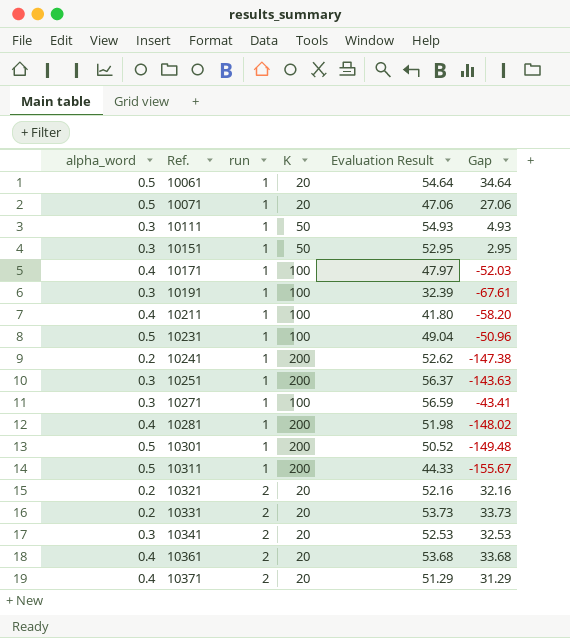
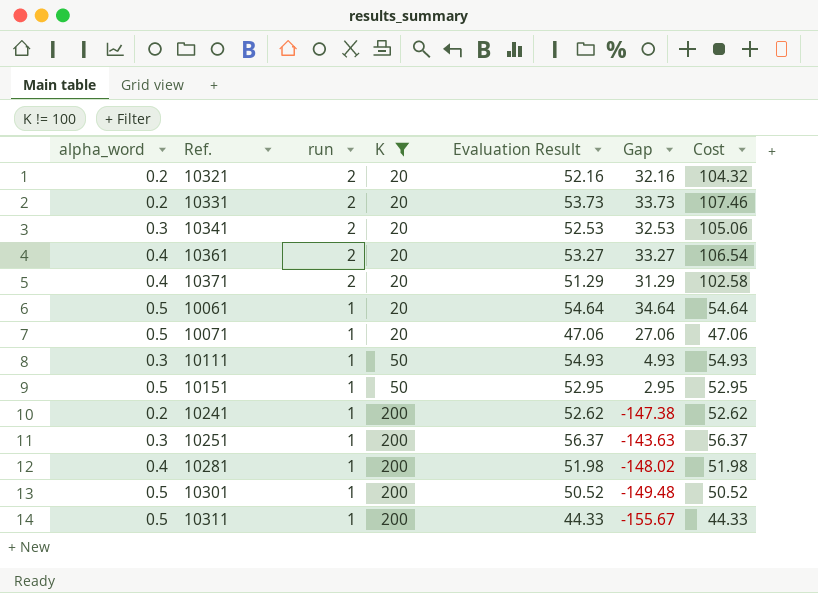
filter: none -> K != 100
row order: Ref. ascending -> run descending
column Cost | formula: none -> [run] * [Evaluation Result]
10361 | Evaluation Result: 53.68 -> 53.27
10361 | Gap: 33.68 -> 33.27
10151 | alpha_word: 0.3 -> 0.5

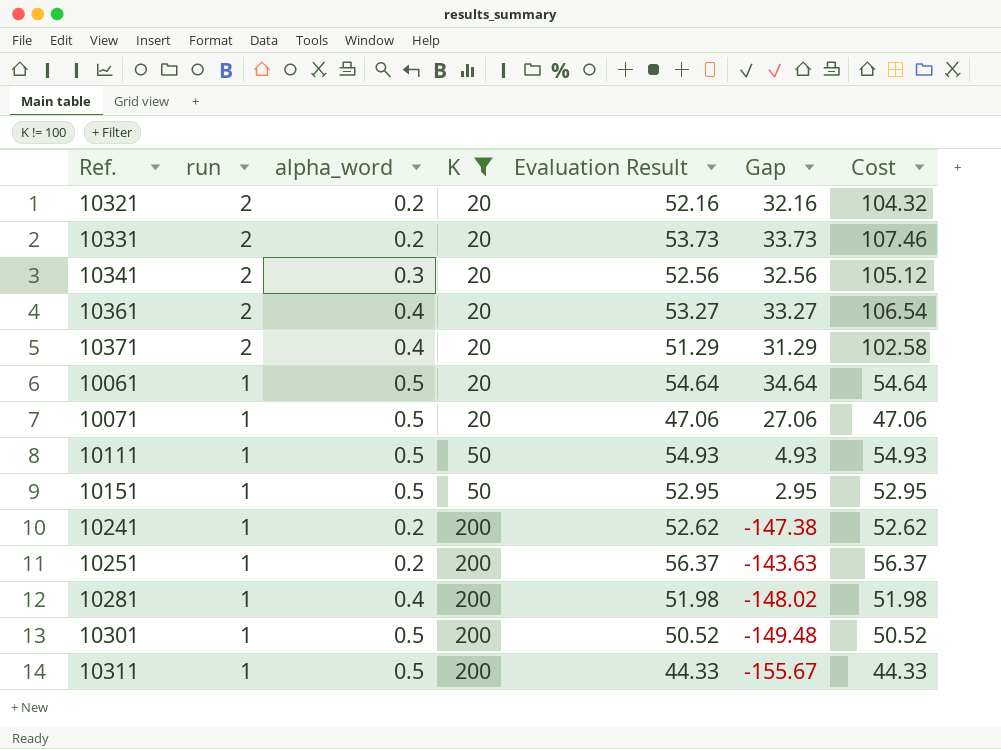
column alpha_word | position: 1 -> 3
10341 | Evaluation Result: 52.53 -> 52.56
10341 | Gap: 32.53 -> 32.56
10341 | Cost: 105.06 -> 105.12
10111 | alpha_word: 0.3 -> 0.5
10251 | alpha_word: 0.3 -> 0.2

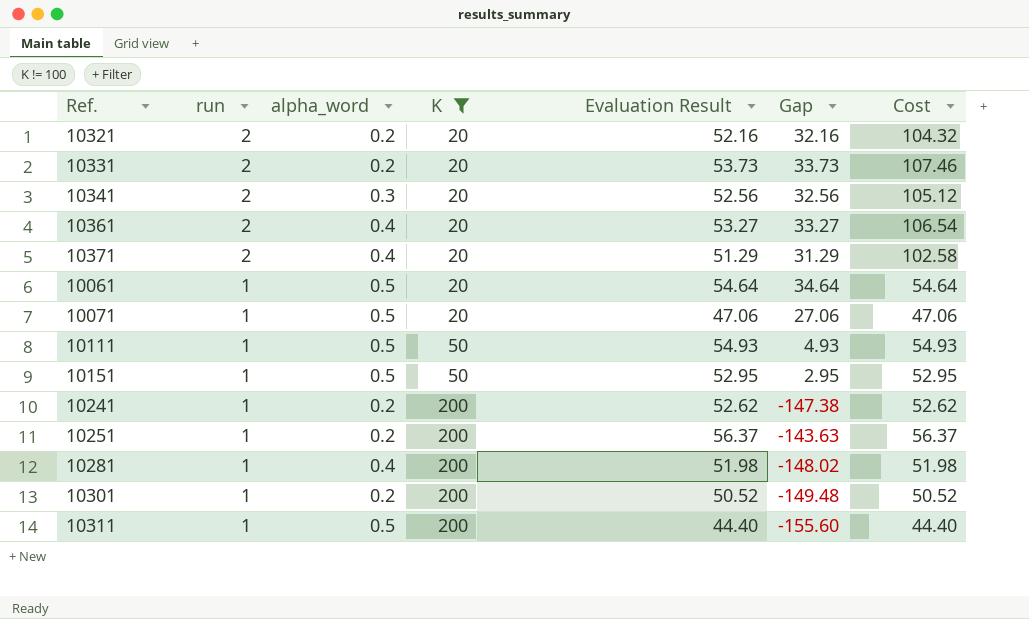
10301 | alpha_word: 0.5 -> 0.2
10311 | Evaluation Result: 44.33 -> 44.40
10311 | Gap: -155.67 -> -155.60
10311 | Cost: 44.33 -> 44.40

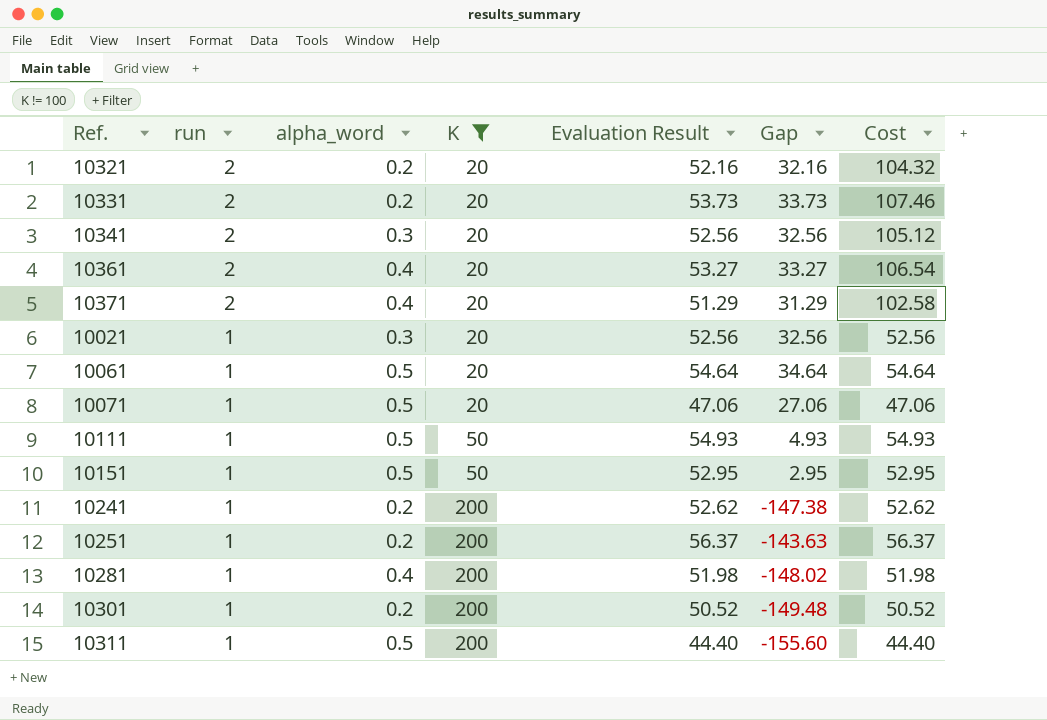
row 10021: none -> 1 | 0.3 | 20 | 52.56 | 32.56 | 52.56

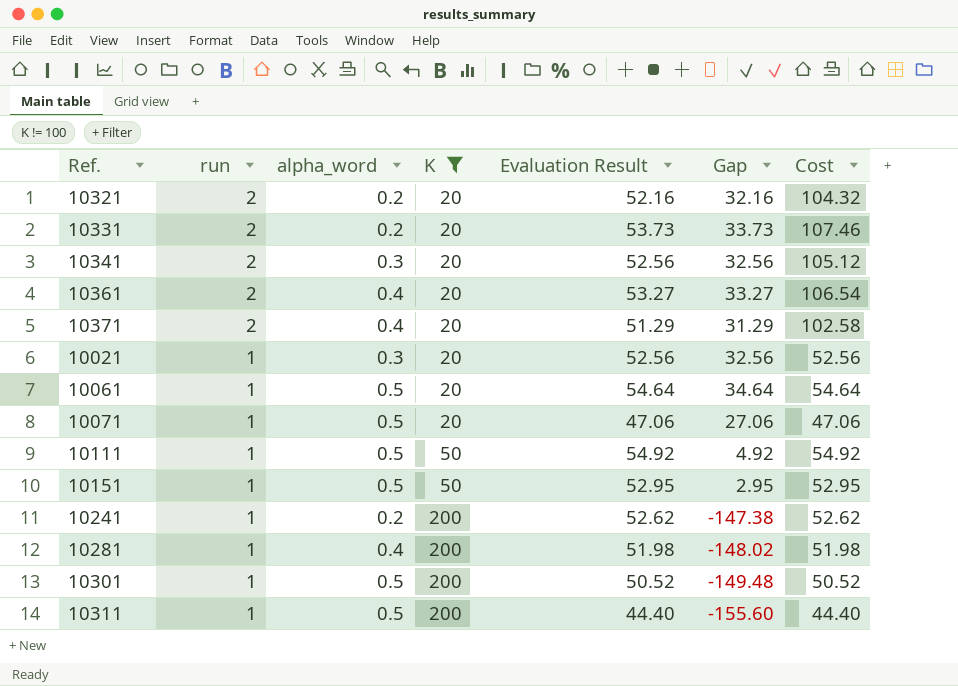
row 10251: 1 | 0.2 | 200 | 56.37 | -143.63 | 56.37 -> none
10111 | Evaluation Result: 54.93 -> 54.92
10111 | Gap: 4.93 -> 4.92
10111 | Cost: 54.93 -> 54.92
10301 | alpha_word: 0.2 -> 0.5

